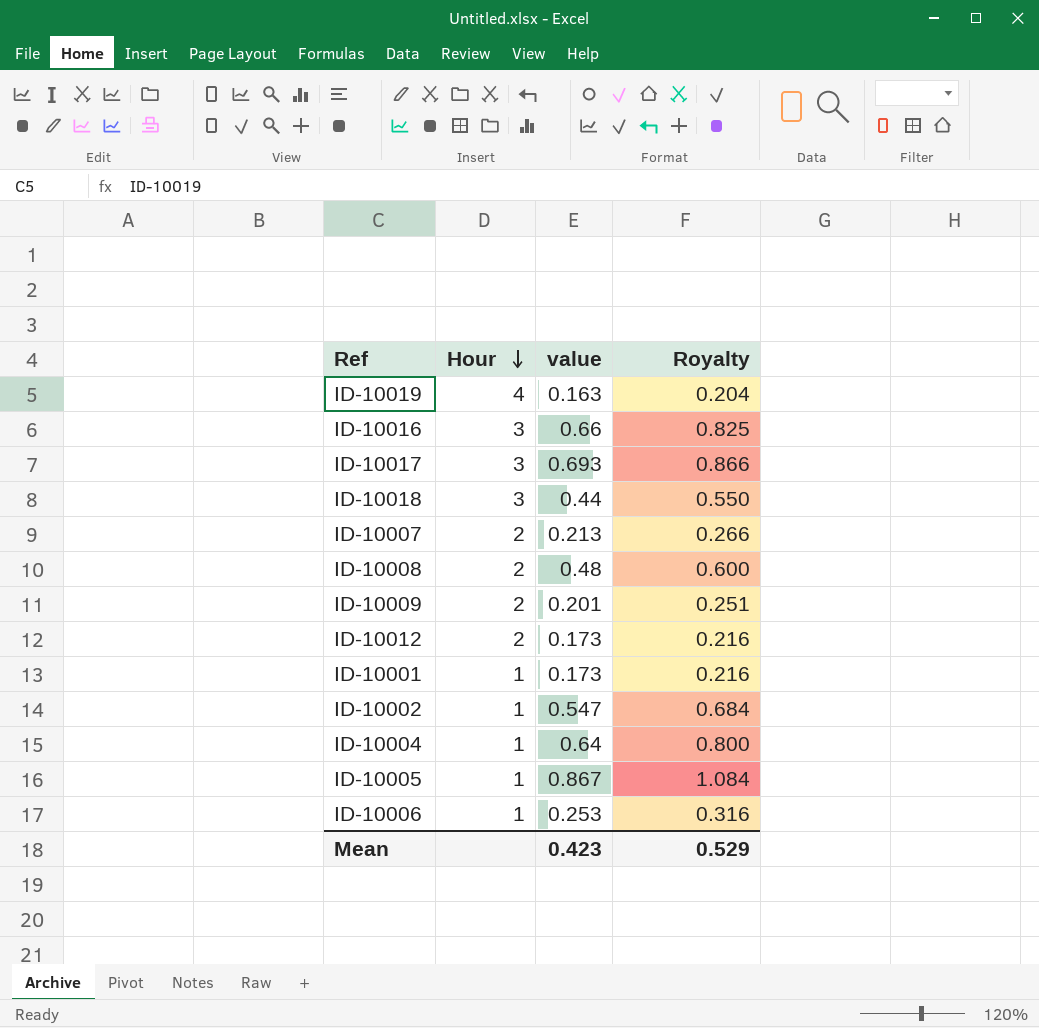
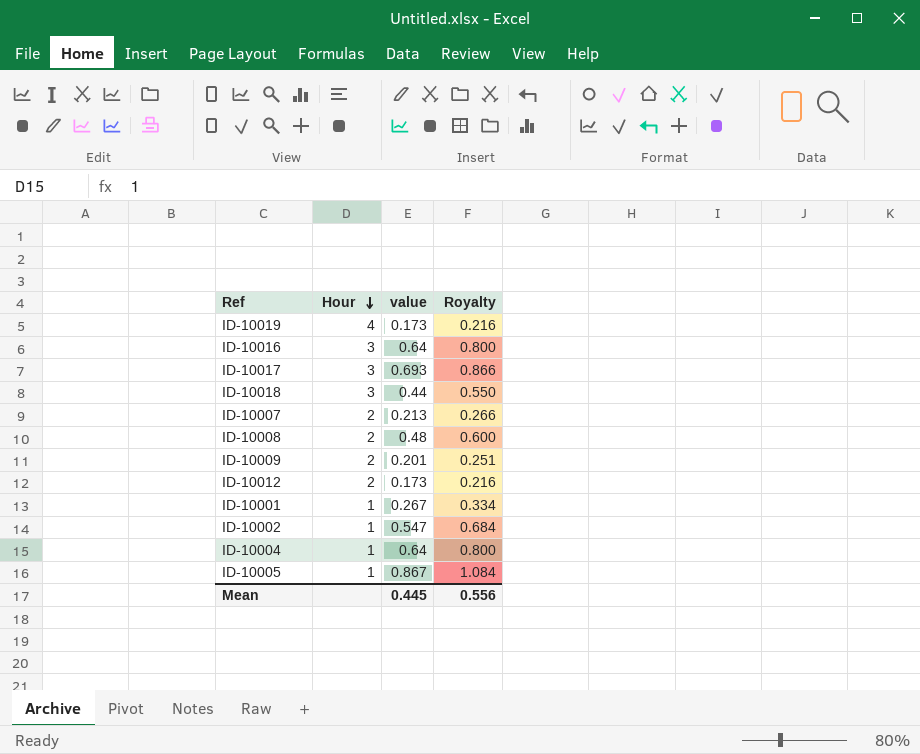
row ID-10006: 1 | 0.253 | 0.316 -> none
ID-10019 | value: 0.163 -> 0.173
ID-10019 | Royalty: 0.204 -> 0.216
ID-10016 | value: 0.66 -> 0.64
ID-10016 | Royalty: 0.825 -> 0.800
ID-10001 | value: 0.173 -> 0.267
ID-10001 | Royalty: 0.216 -> 0.334
Mean | value: 0.423 -> 0.445
Mean | Royalty: 0.529 -> 0.556

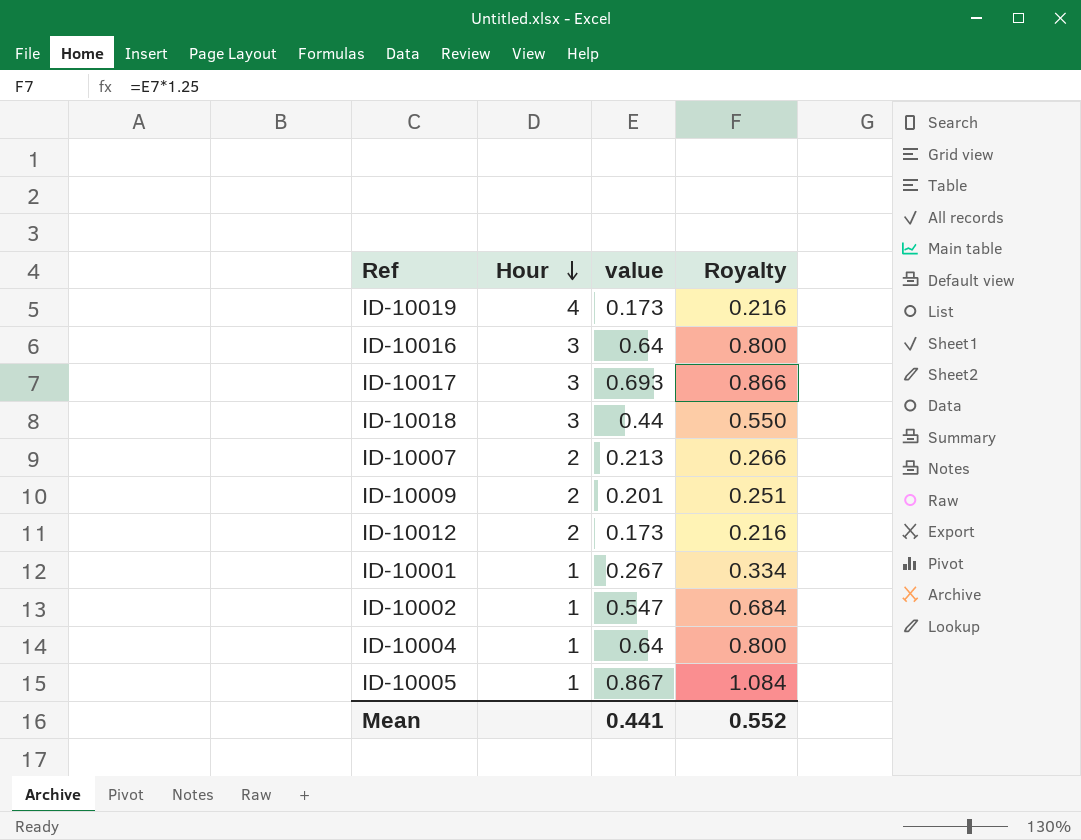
row ID-10008: 2 | 0.48 | 0.600 -> none
Mean | value: 0.445 -> 0.441
Mean | Royalty: 0.556 -> 0.552

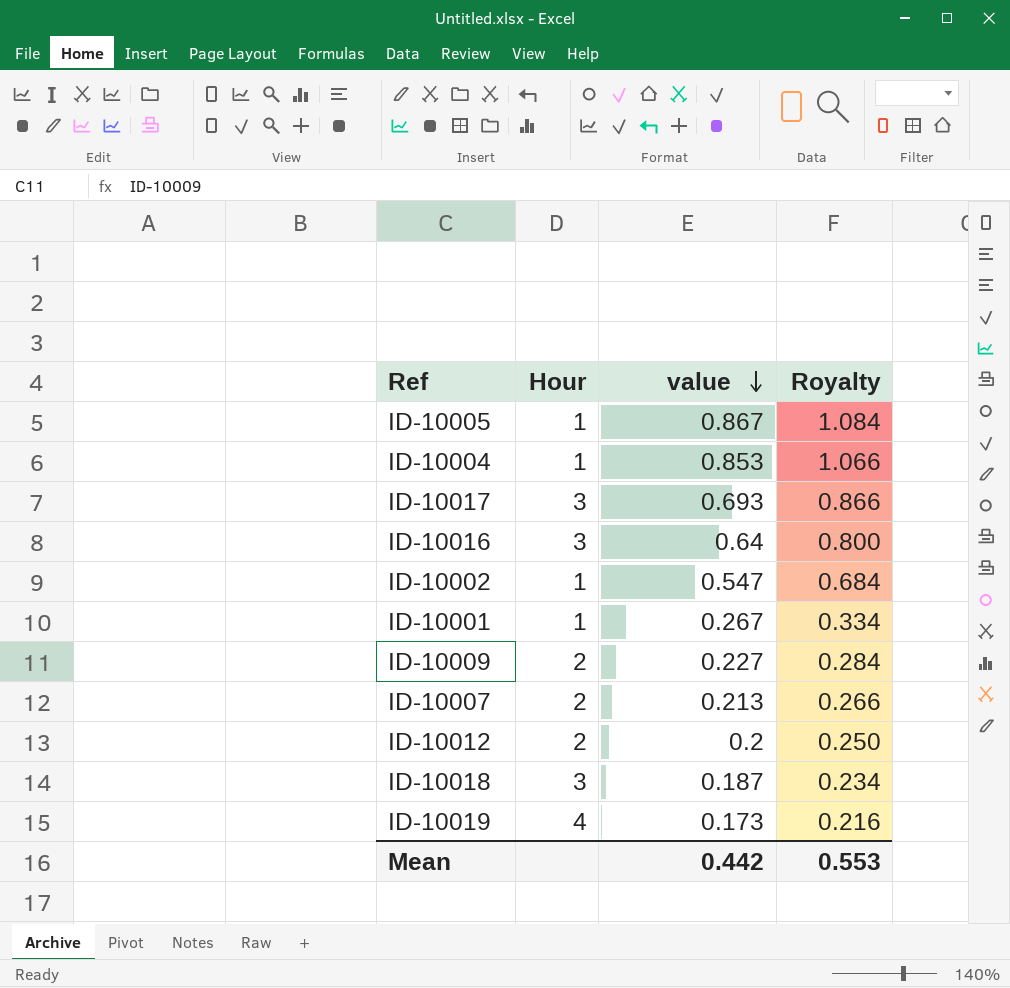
row order: Hour descending -> value descending
ID-10004 | value: 0.64 -> 0.853
ID-10004 | Royalty: 0.800 -> 1.066
ID-10009 | value: 0.201 -> 0.227
ID-10009 | Royalty: 0.251 -> 0.284
ID-10012 | value: 0.173 -> 0.2
ID-10012 | Royalty: 0.216 -> 0.250
ID-10018 | value: 0.44 -> 0.187
ID-10018 | Royalty: 0.550 -> 0.234
Mean | value: 0.441 -> 0.442
Mean | Royalty: 0.552 -> 0.553

